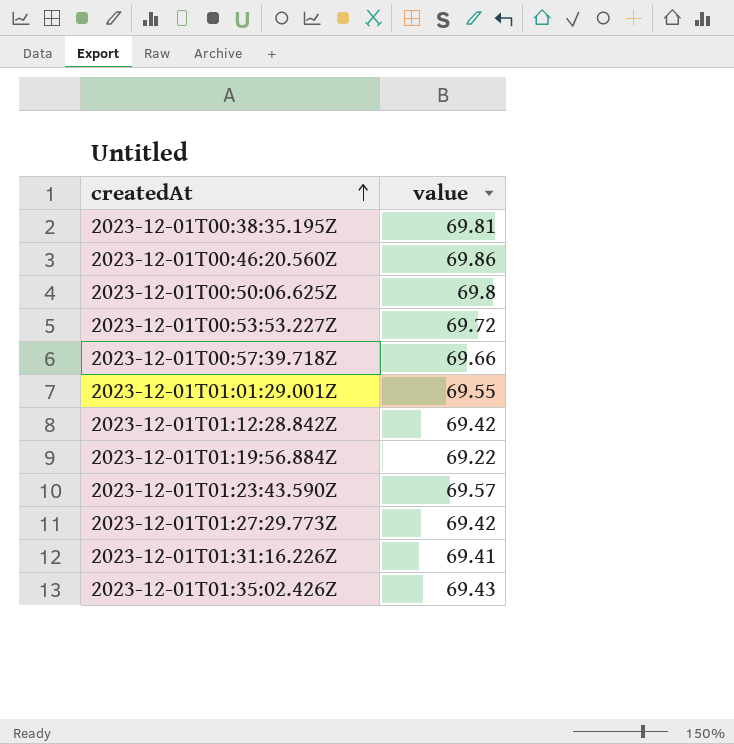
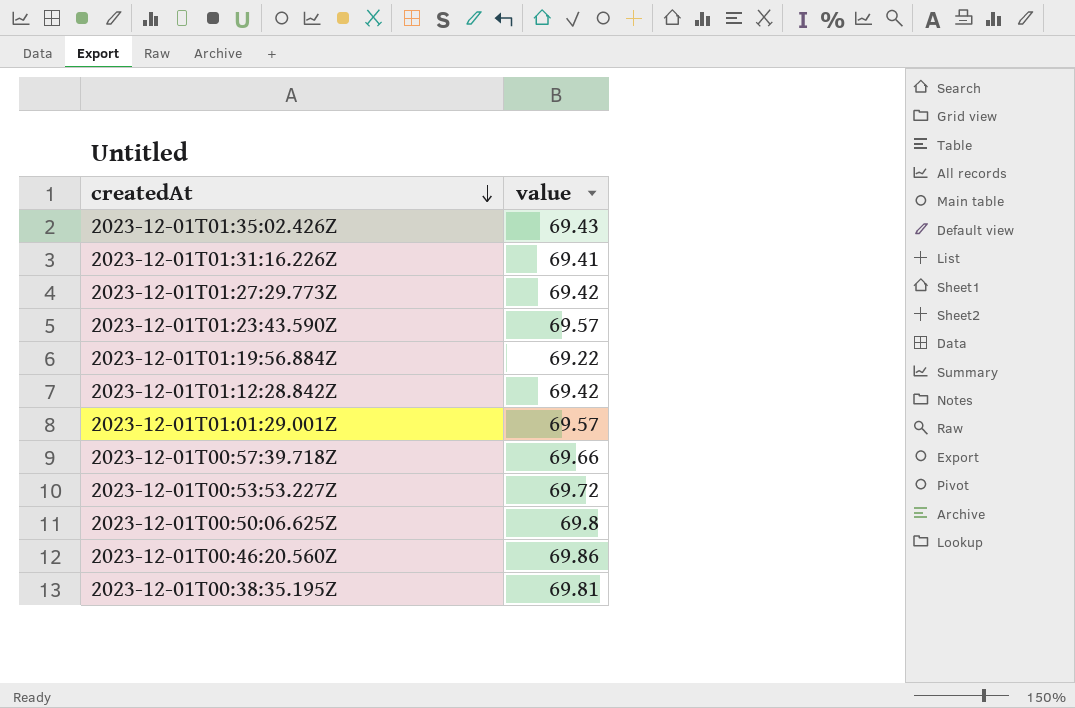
row order: createdAt ascending -> createdAt descending
2023-12-01T01:01:29.001Z | value: 69.55 -> 69.57

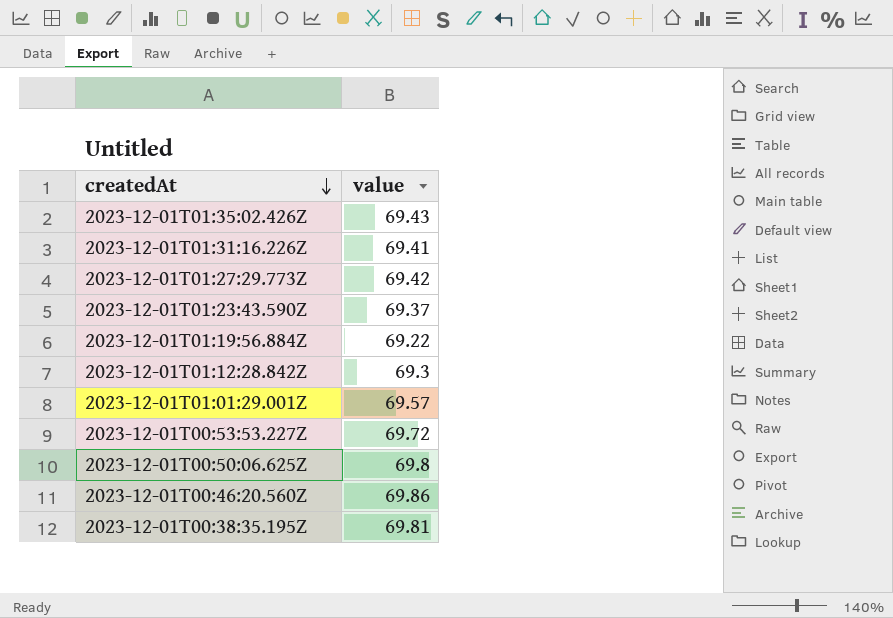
row 2023-12-01T00:57:39.718Z: 69.66 -> none
2023-12-01T01:23:43.590Z | value: 69.57 -> 69.37
2023-12-01T01:12:28.842Z | value: 69.42 -> 69.3

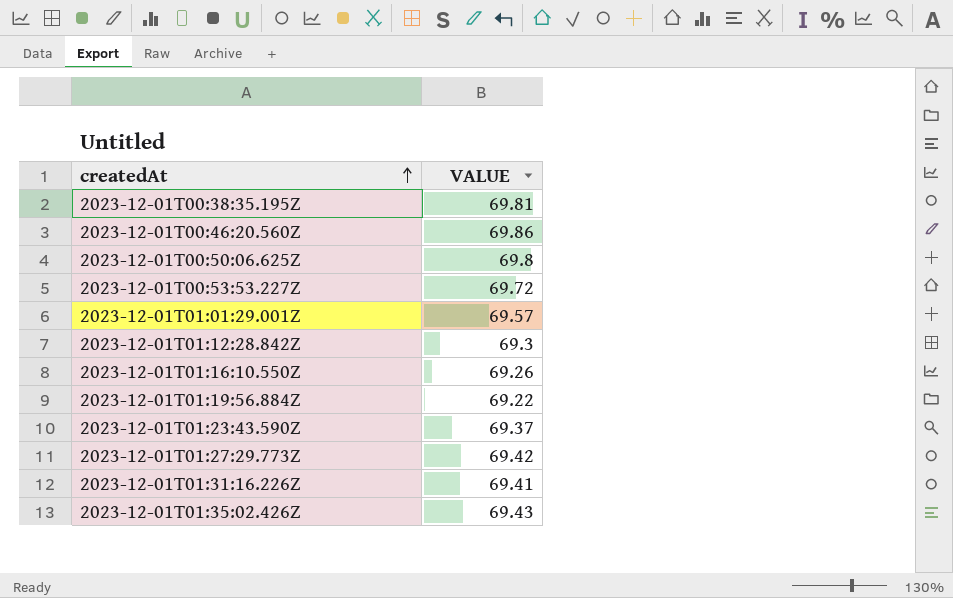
row order: createdAt descending -> createdAt ascending
column name: value -> VALUE
row 2023-12-01T01:16:10.550Z: none -> 69.26

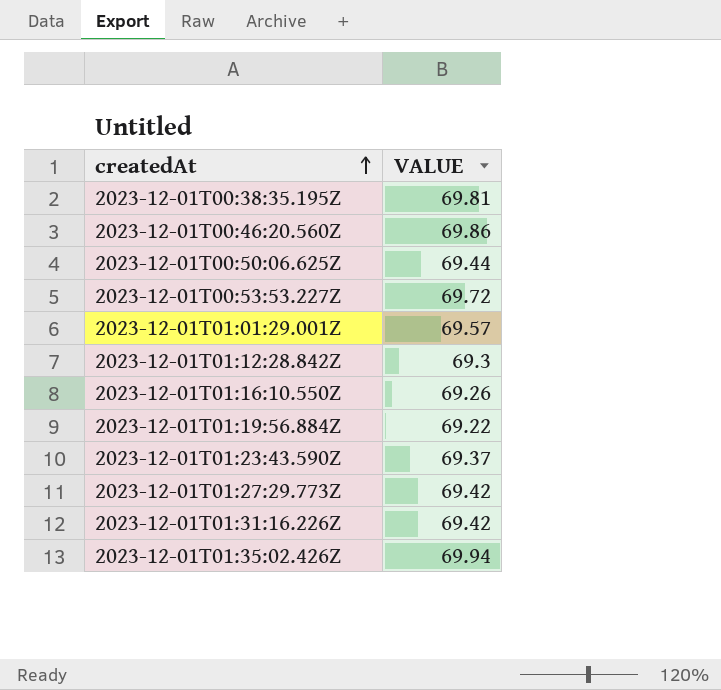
2023-12-01T00:50:06.625Z | VALUE: 69.8 -> 69.44
2023-12-01T01:31:16.226Z | VALUE: 69.41 -> 69.42
2023-12-01T01:35:02.426Z | VALUE: 69.43 -> 69.94

